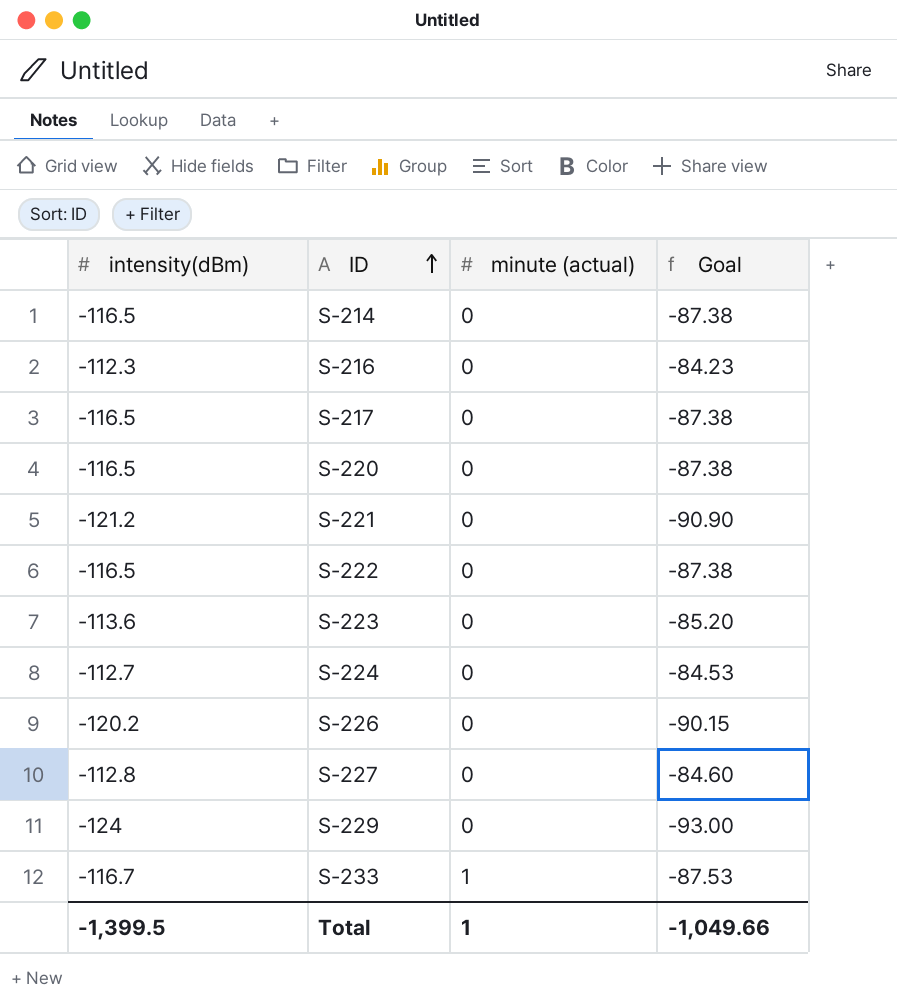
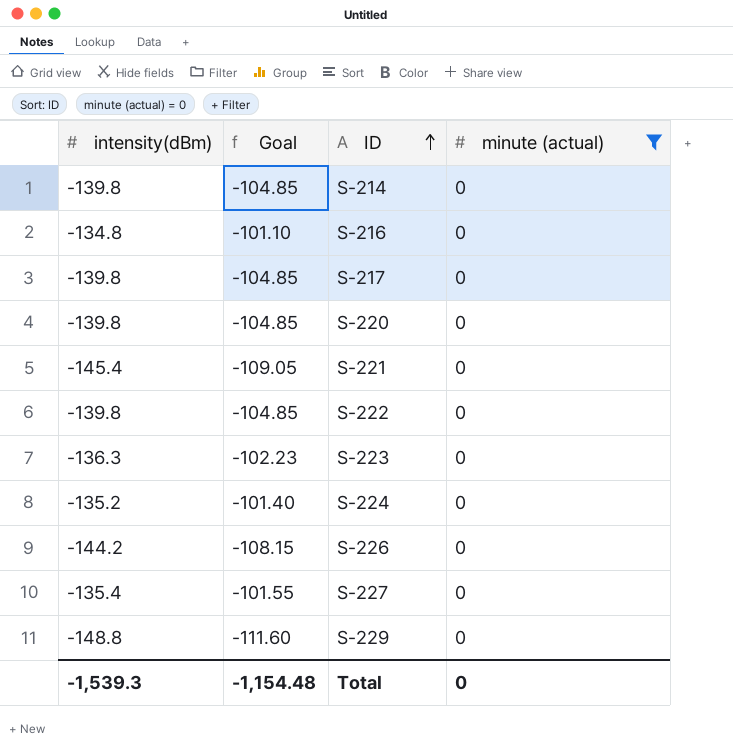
filter: none -> minute (actual) = 0
column Goal | position: 4 -> 2
S-214 | intensity(dBm): -116.5 -> -139.8
S-214 | Goal: -87.38 -> -104.85
S-216 | intensity(dBm): -112.3 -> -134.8
S-216 | Goal: -84.23 -> -101.10
S-217 | intensity(dBm): -116.5 -> -139.8
S-217 | Goal: -87.38 -> -104.85
S-220 | intensity(dBm): -116.5 -> -139.8
S-220 | Goal: -87.38 -> -104.85
S-221 | intensity(dBm): -121.2 -> -145.4
S-221 | Goal: -90.90 -> -109.05
S-222 | intensity(dBm): -116.5 -> -139.8
S-222 | Goal: -87.38 -> -104.85
S-223 | intensity(dBm): -113.6 -> -136.3
S-223 | Goal: -85.20 -> -102.23
S-224 | intensity(dBm): -112.7 -> -135.2
S-224 | Goal: -84.53 -> -101.40
S-226 | intensity(dBm): -120.2 -> -144.2
S-226 | Goal: -90.15 -> -108.15
S-227 | intensity(dBm): -112.8 -> -135.4
S-227 | Goal: -84.60 -> -101.55
S-229 | intensity(dBm): -124 -> -148.8
S-229 | Goal: -93.00 -> -111.60
Total | intensity(dBm): -1,399.5 -> -1,539.3
Total | Goal: -1,049.66 -> -1,154.48
Total | minute (actual): 1 -> 0

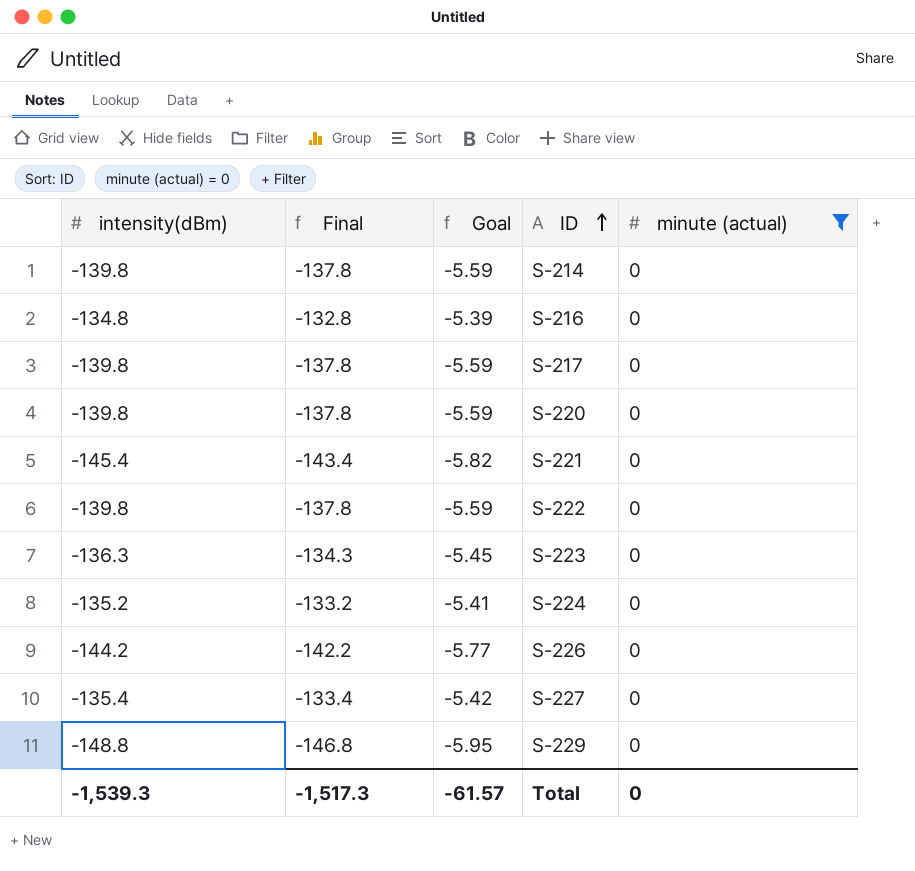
column Final | formula: none -> [intensity(dBm)] + 2
column Goal | formula: [intensity(dBm)] * 0.75 -> [intensity(dBm)] * 0.04
Total | Goal: -1,154.48 -> -61.57

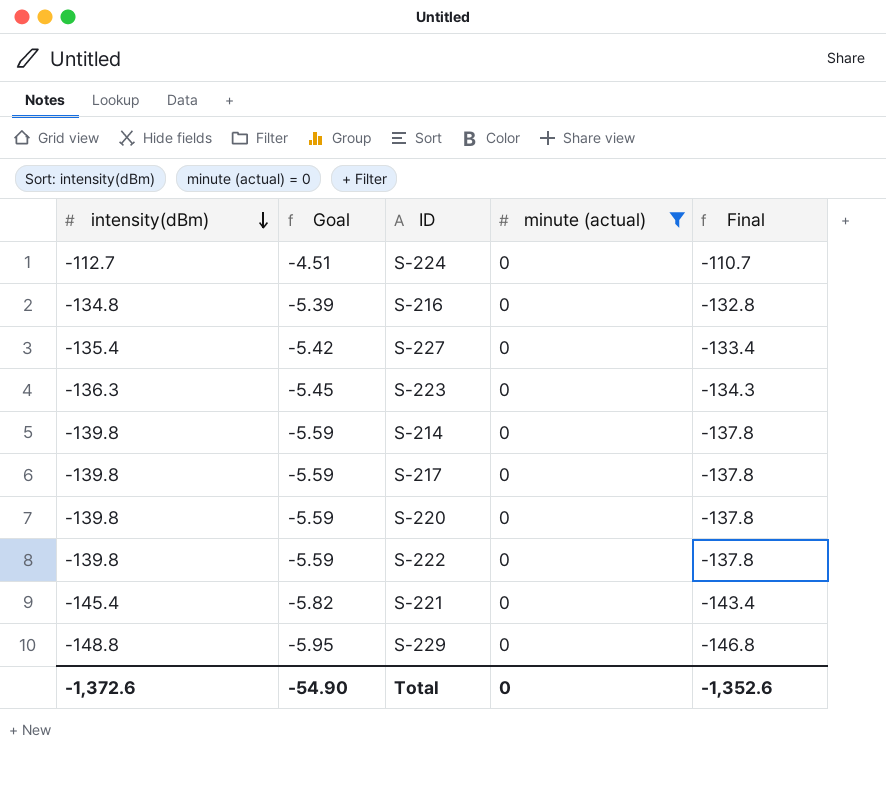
row order: ID ascending -> intensity(dBm) descending
column Final | position: 2 -> 5
row S-226: -144.2 | -142.2 | -5.77 | 0 -> none
S-224 | intensity(dBm): -135.2 -> -112.7
S-224 | Goal: -5.41 -> -4.51
S-224 | Final: -133.2 -> -110.7
Total | intensity(dBm): -1,539.3 -> -1,372.6
Total | Goal: -61.57 -> -54.90
Total | Final: -1,517.3 -> -1,352.6

